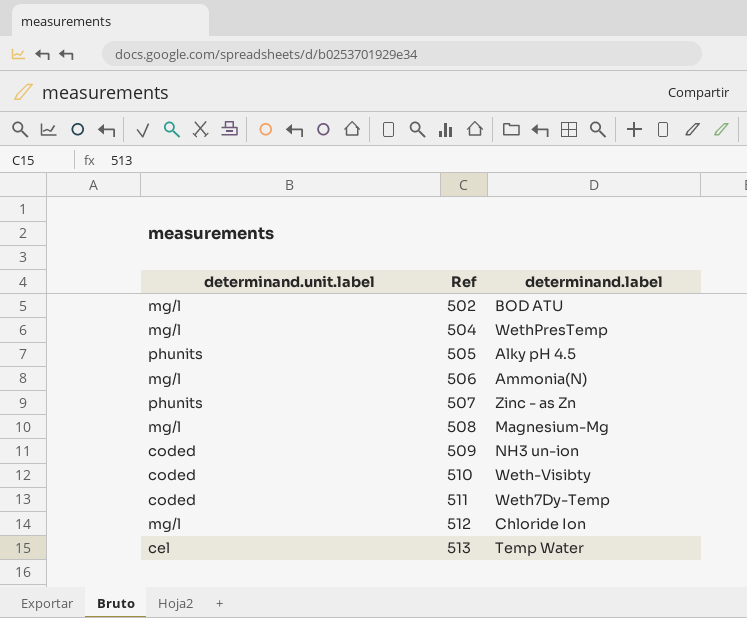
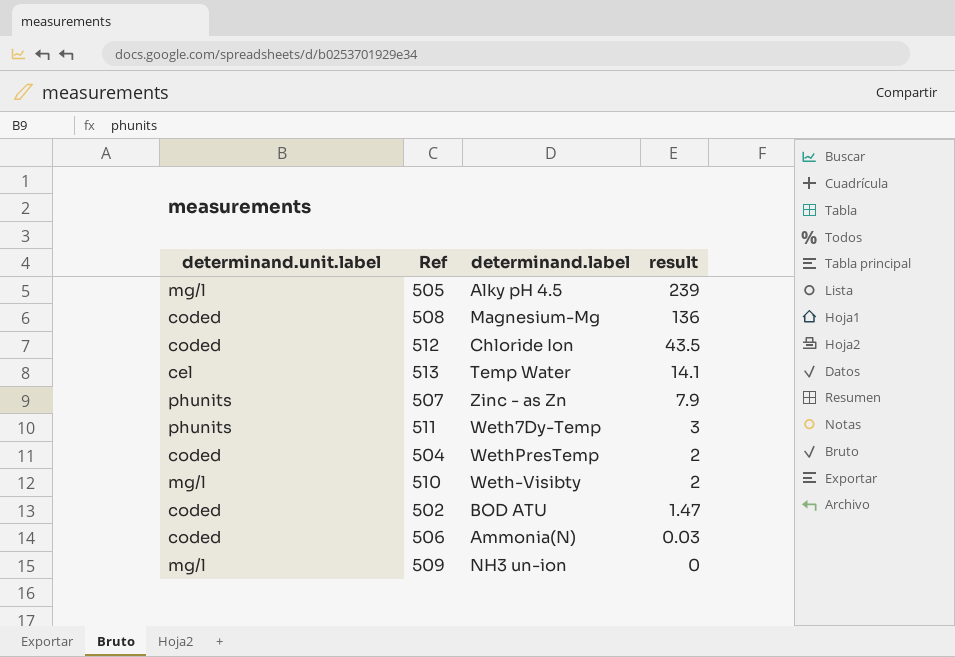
row order: Ref ascending -> result descending
column result | position: none -> 4
505 | determinand.unit.label: phunits -> mg/l
508 | determinand.unit.label: mg/l -> coded
512 | determinand.unit.label: mg/l -> coded
511 | determinand.unit.label: coded -> phunits
504 | determinand.unit.label: mg/l -> coded
510 | determinand.unit.label: coded -> mg/l
502 | determinand.unit.label: mg/l -> coded
506 | determinand.unit.label: mg/l -> coded
509 | determinand.unit.label: coded -> mg/l

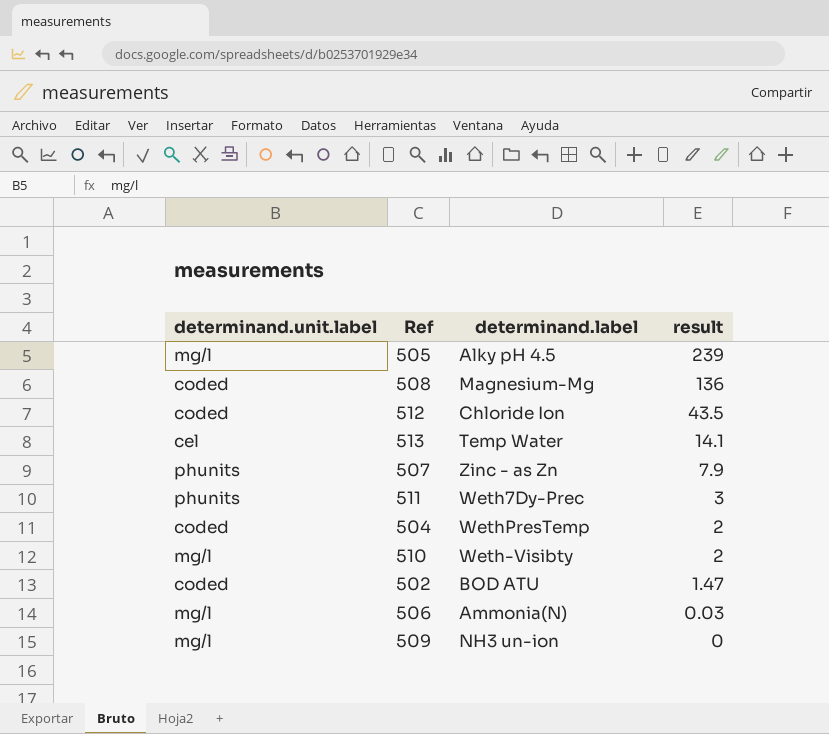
511 | determinand.label: Weth7Dy-Temp -> Weth7Dy-Prec
506 | determinand.unit.label: coded -> mg/l

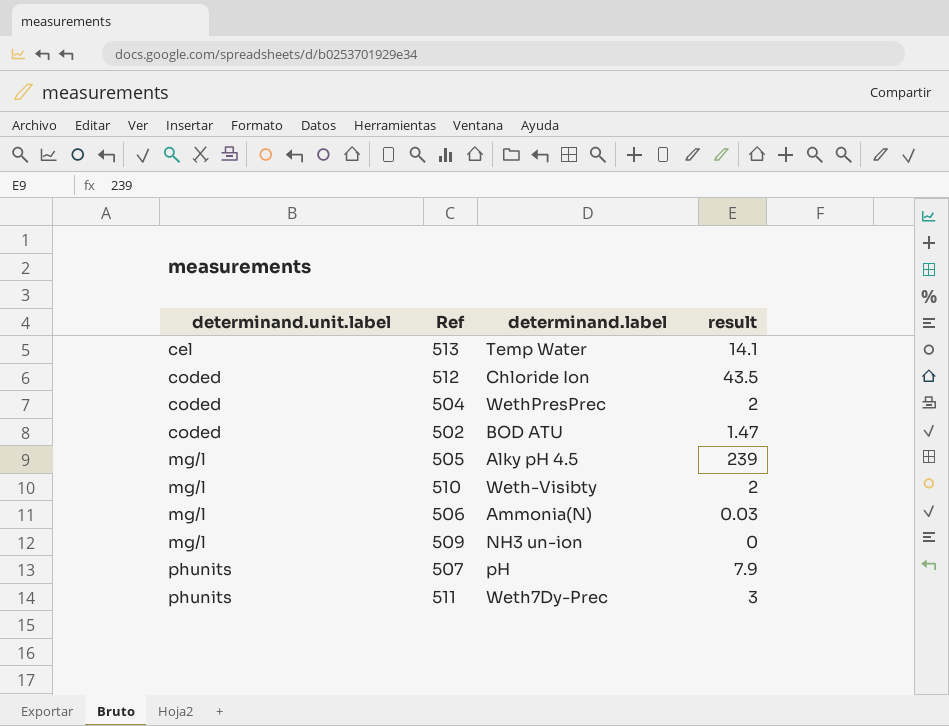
row order: result descending -> determinand.unit.label ascending
row 508: coded | Magnesium-Mg | 136 -> none
504 | determinand.label: WethPresTemp -> WethPresPrec
507 | determinand.label: Zinc - as Zn -> pH

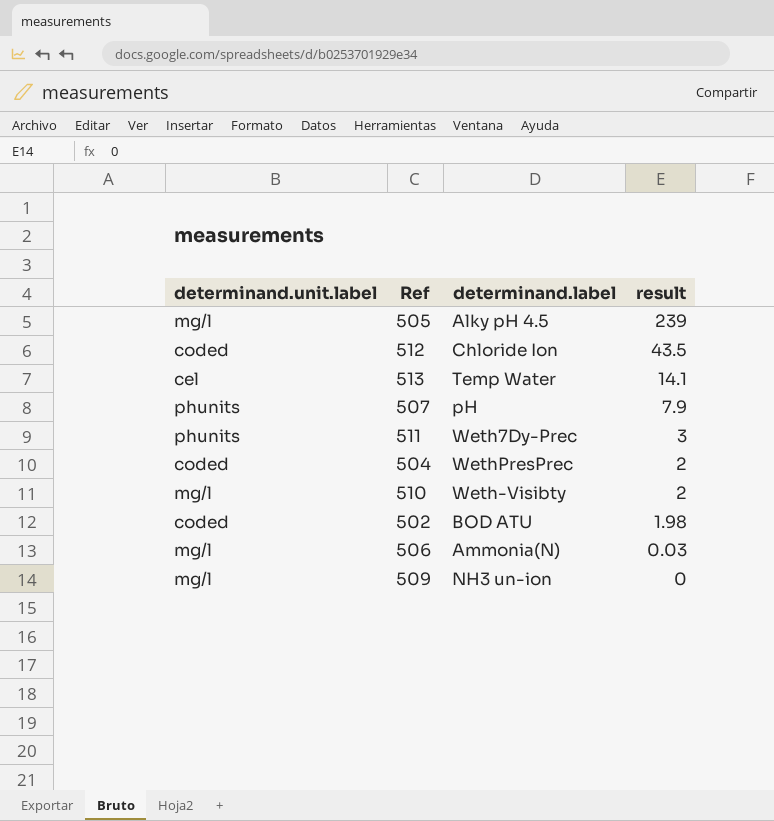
row order: determinand.unit.label ascending -> result descending
502 | result: 1.47 -> 1.98

